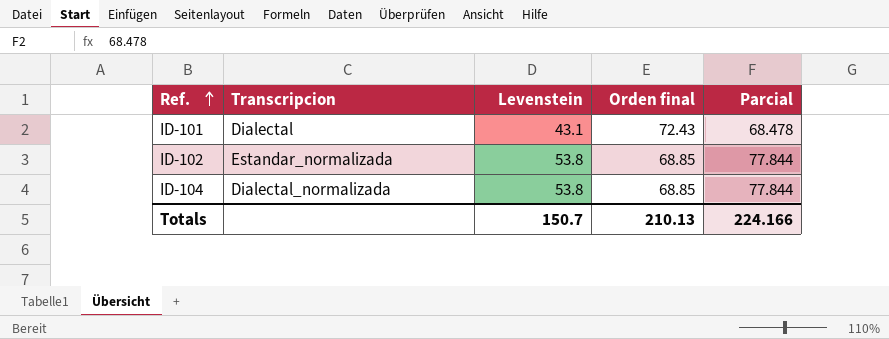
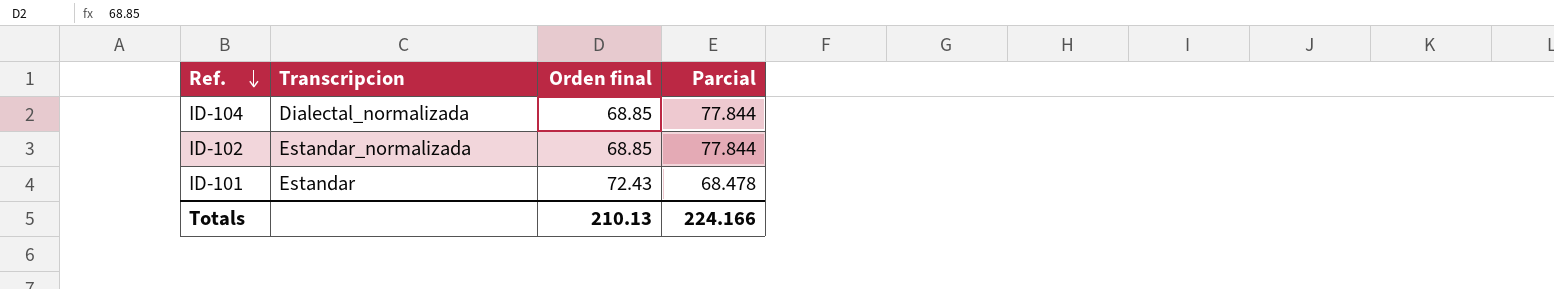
row order: Ref. ascending -> Ref. descending
column Levenstein | position: 3 -> none
ID-101 | Transcripcion: Dialectal -> Estandar

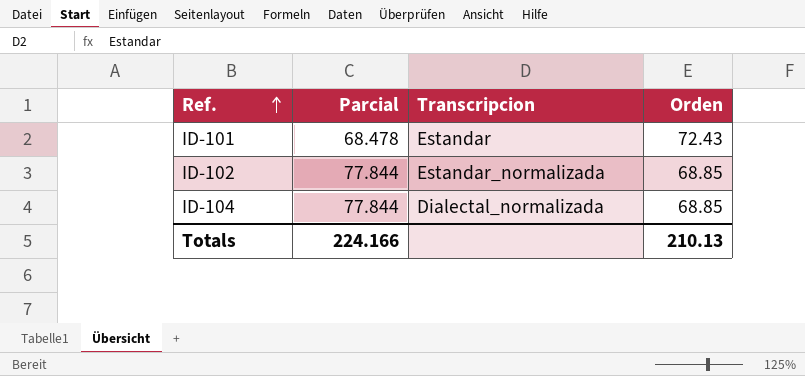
row order: Ref. descending -> Ref. ascending
column Parcial | position: 4 -> 2
column name: Orden final -> Orden

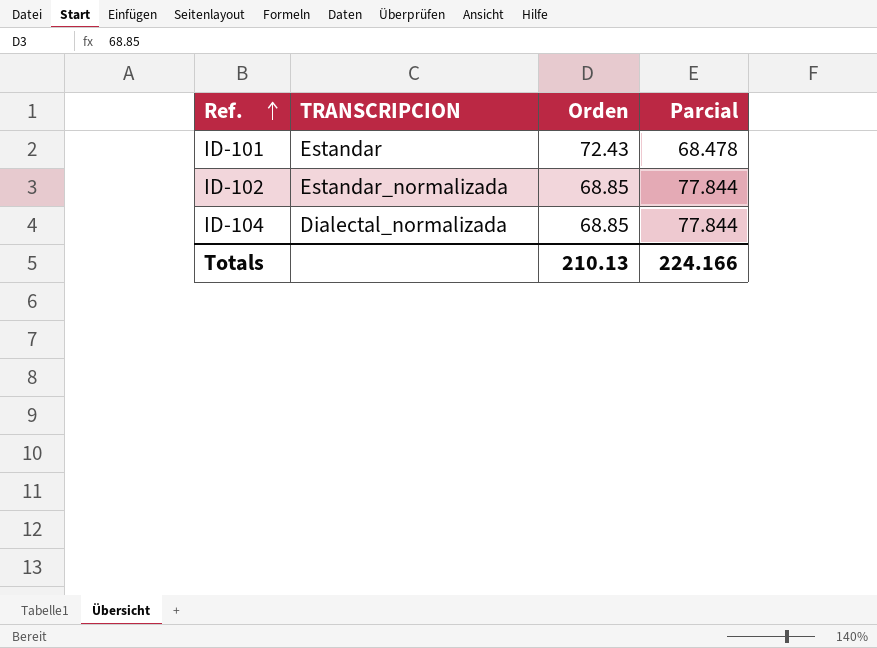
column name: Transcripcion -> TRANSCRIPCION
column Parcial | position: 2 -> 4

